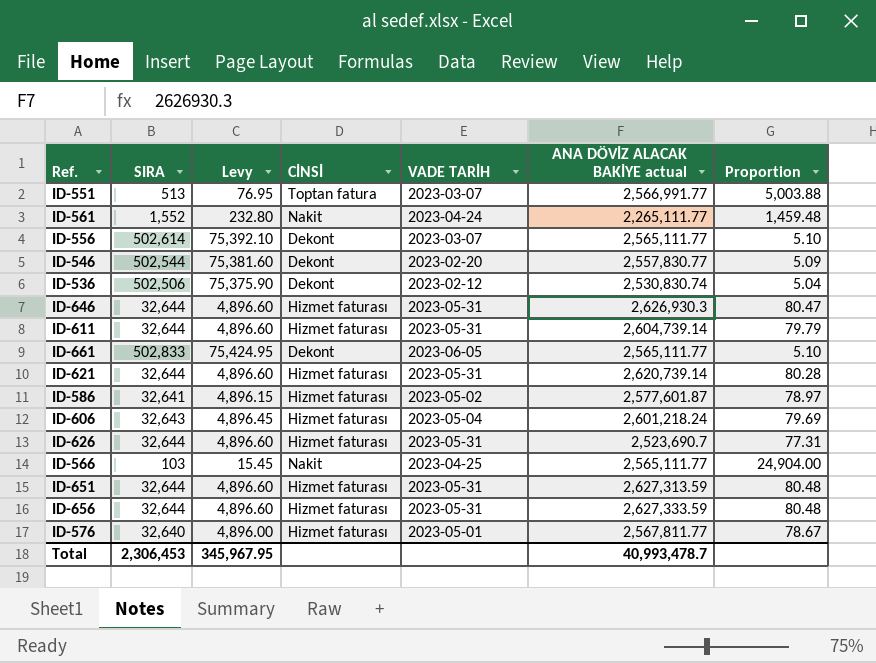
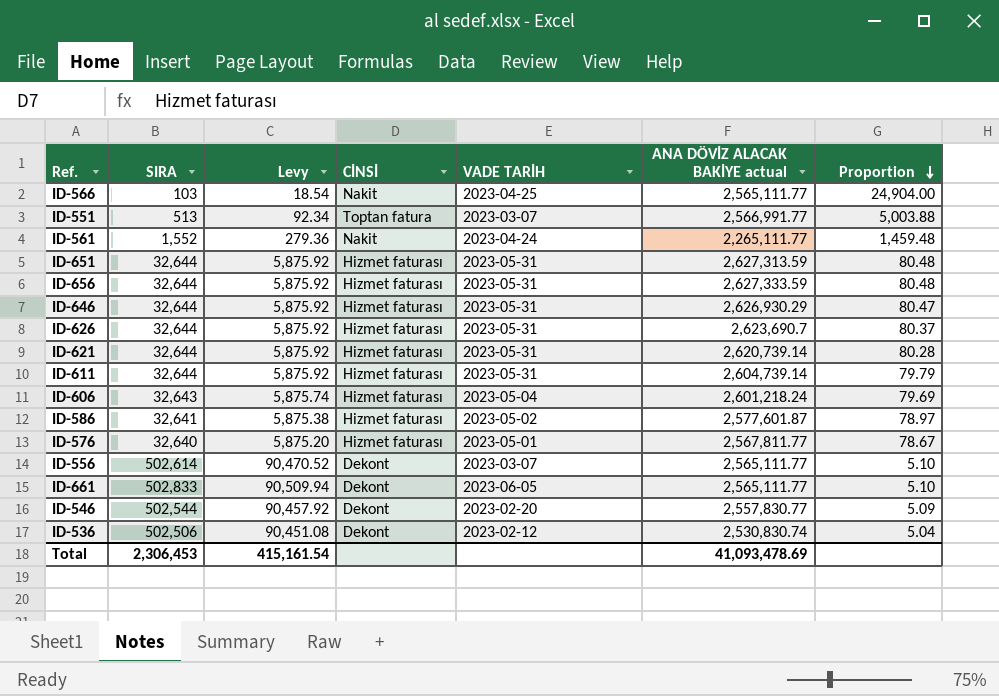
row order: none -> Proportion descending
column Levy | formula: [SIRA] * 0.15 -> [SIRA] * 0.18
ID-646 | ANA DÖVİZ ALACAK BAKİYE actual: 2,626,930.3 -> 2,626,930.29
ID-626 | ANA DÖVİZ ALACAK BAKİYE actual: 2,523,690.7 -> 2,623,690.7
ID-626 | Proportion: 77.31 -> 80.37
Total | Levy: 345,967.95 -> 415,161.54
Total | ANA DÖVİZ ALACAK BAKİYE actual: 40,993,478.7 -> 41,093,478.69

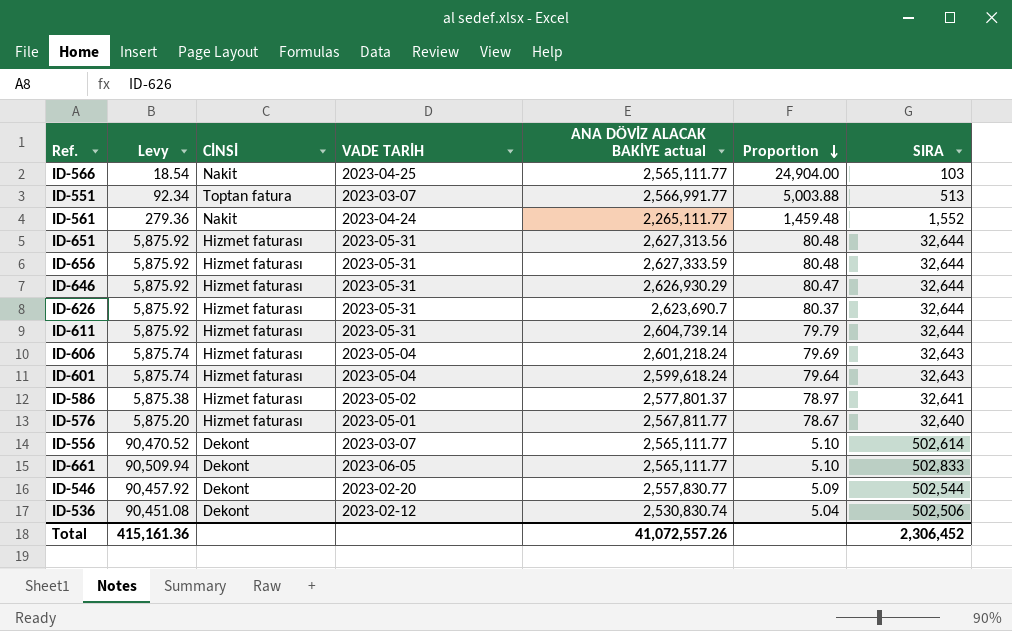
column SIRA | position: 2 -> 7
row ID-621: 32,644 | 5,875.92 | Hizmet faturası | 2023-05-31 | 2,620,739.14 | 80.28 -> none
ID-651 | ANA DÖVİZ ALACAK BAKİYE actual: 2,627,313.59 -> 2,627,313.56
row ID-601: none -> 5,875.74 | Hizmet faturası | 2023-05-04 | 2,599,618.24 | 79.64 | 32,643
ID-586 | ANA DÖVİZ ALACAK BAKİYE actual: 2,577,601.87 -> 2,577,801.37
Total | Levy: 415,161.54 -> 415,161.36
Total | ANA DÖVİZ ALACAK BAKİYE actual: 41,093,478.69 -> 41,072,557.26
Total | SIRA: 2,306,453 -> 2,306,452

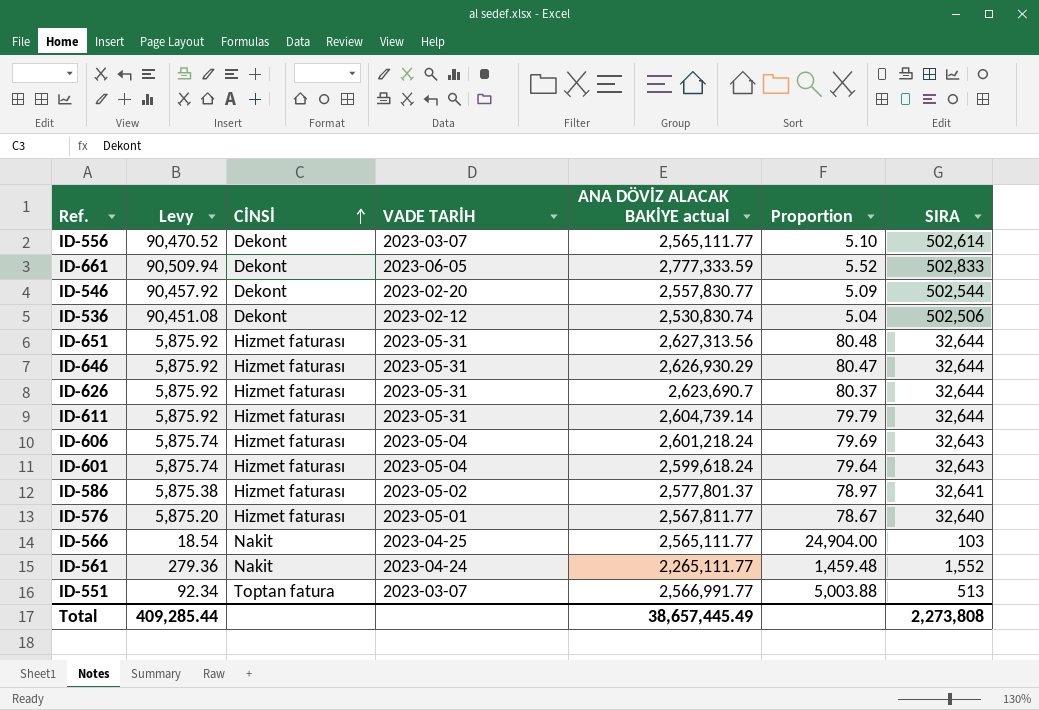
row order: Proportion descending -> CİNSİ ascending
row ID-656: 5,875.92 | Hizmet faturası | 2023-05-31 | 2,627,333.59 | 80.48 | 32,644 -> none
ID-661 | ANA DÖVİZ ALACAK BAKİYE actual: 2,565,111.77 -> 2,777,333.59
ID-661 | Proportion: 5.10 -> 5.52
Total | Levy: 415,161.36 -> 409,285.44
Total | ANA DÖVİZ ALACAK BAKİYE actual: 41,072,557.26 -> 38,657,445.49
Total | SIRA: 2,306,452 -> 2,273,808

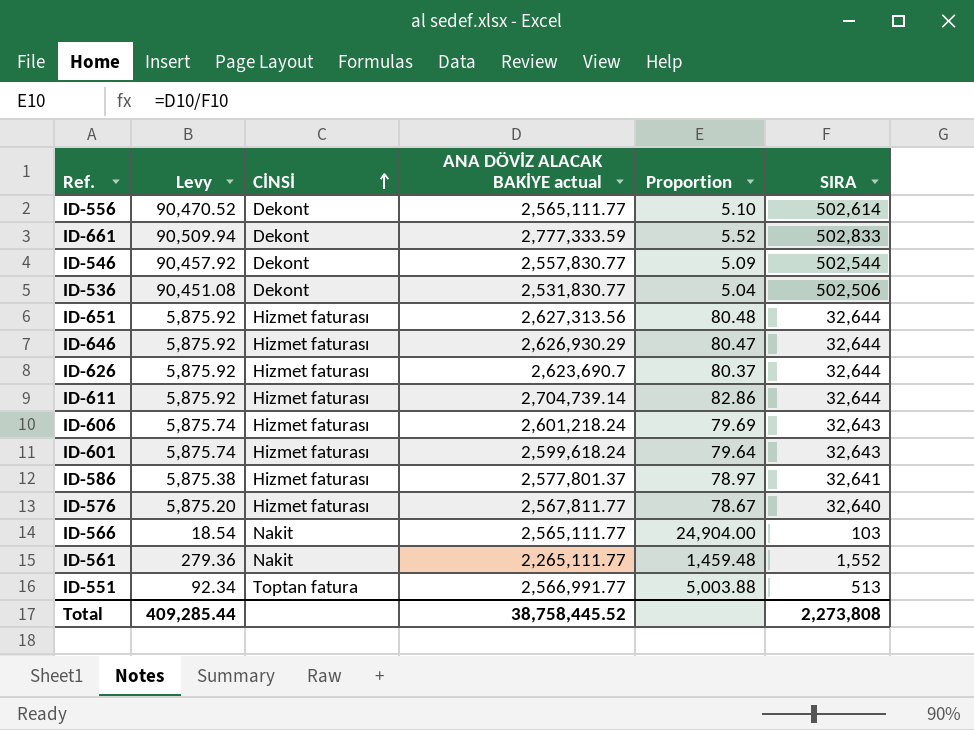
column VADE TARİH | position: 4 -> none
ID-536 | ANA DÖVİZ ALACAK BAKİYE actual: 2,530,830.74 -> 2,531,830.77
ID-611 | ANA DÖVİZ ALACAK BAKİYE actual: 2,604,739.14 -> 2,704,739.14
ID-611 | Proportion: 79.79 -> 82.86
Total | ANA DÖVİZ ALACAK BAKİYE actual: 38,657,445.49 -> 38,758,445.52

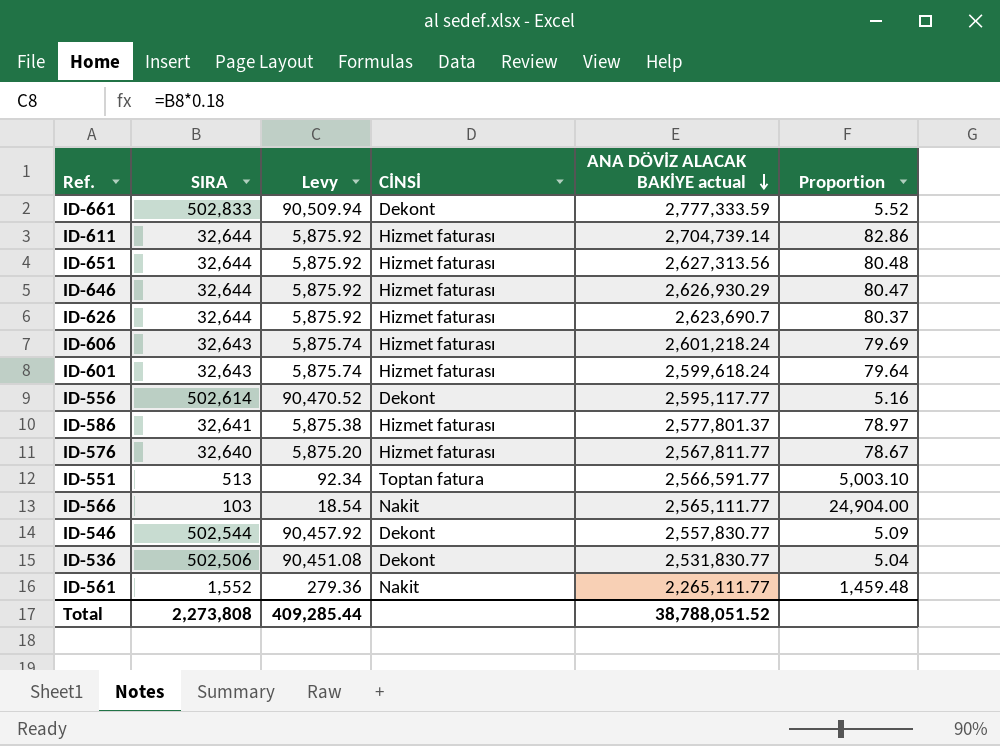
row order: CİNSİ ascending -> ANA DÖVİZ ALACAK BAKİYE actual descending
column SIRA | position: 6 -> 2
ID-556 | ANA DÖVİZ ALACAK BAKİYE actual: 2,565,111.77 -> 2,595,117.77
ID-556 | Proportion: 5.10 -> 5.16
ID-551 | ANA DÖVİZ ALACAK BAKİYE actual: 2,566,991.77 -> 2,566,591.77
ID-551 | Proportion: 5,003.88 -> 5,003.10
Total | ANA DÖVİZ ALACAK BAKİYE actual: 38,758,445.52 -> 38,788,051.52

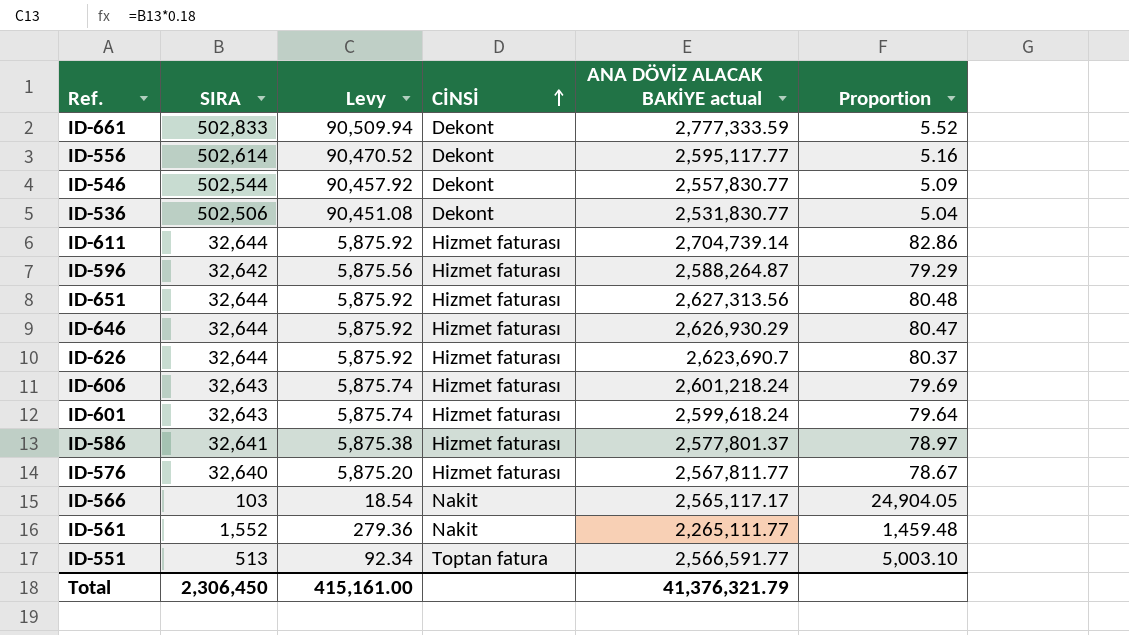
row order: ANA DÖVİZ ALACAK BAKİYE actual descending -> CİNSİ ascending
row ID-596: none -> 32,642 | 5,875.56 | Hizmet faturası | 2,588,264.87 | 79.29
ID-566 | ANA DÖVİZ ALACAK BAKİYE actual: 2,565,111.77 -> 2,565,117.17
ID-566 | Proportion: 24,904.00 -> 24,904.05
Total | SIRA: 2,273,808 -> 2,306,450
Total | Levy: 409,285.44 -> 415,161.00
Total | ANA DÖVİZ ALACAK BAKİYE actual: 38,788,051.52 -> 41,376,321.79

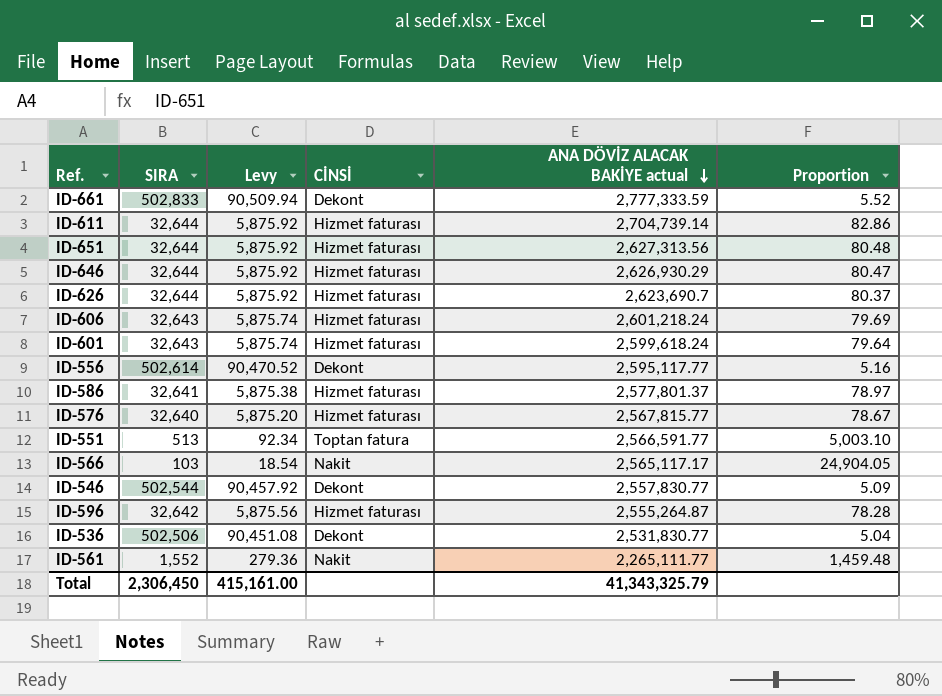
row order: CİNSİ ascending -> ANA DÖVİZ ALACAK BAKİYE actual descending
ID-576 | ANA DÖVİZ ALACAK BAKİYE actual: 2,567,811.77 -> 2,567,815.77
ID-596 | ANA DÖVİZ ALACAK BAKİYE actual: 2,588,264.87 -> 2,555,264.87
ID-596 | Proportion: 79.29 -> 78.28
Total | ANA DÖVİZ ALACAK BAKİYE actual: 41,376,321.79 -> 41,343,325.79

